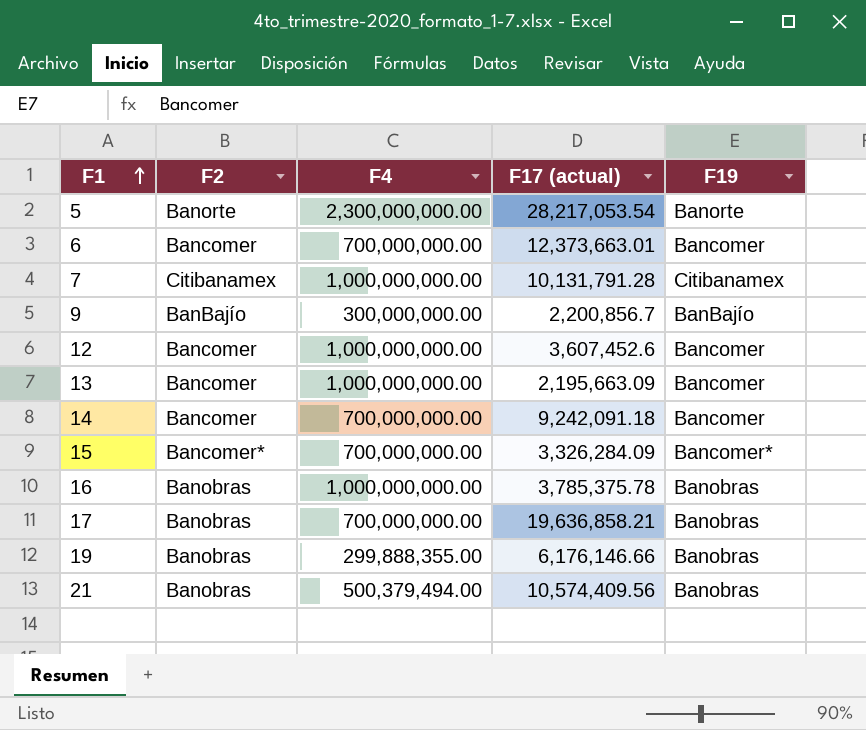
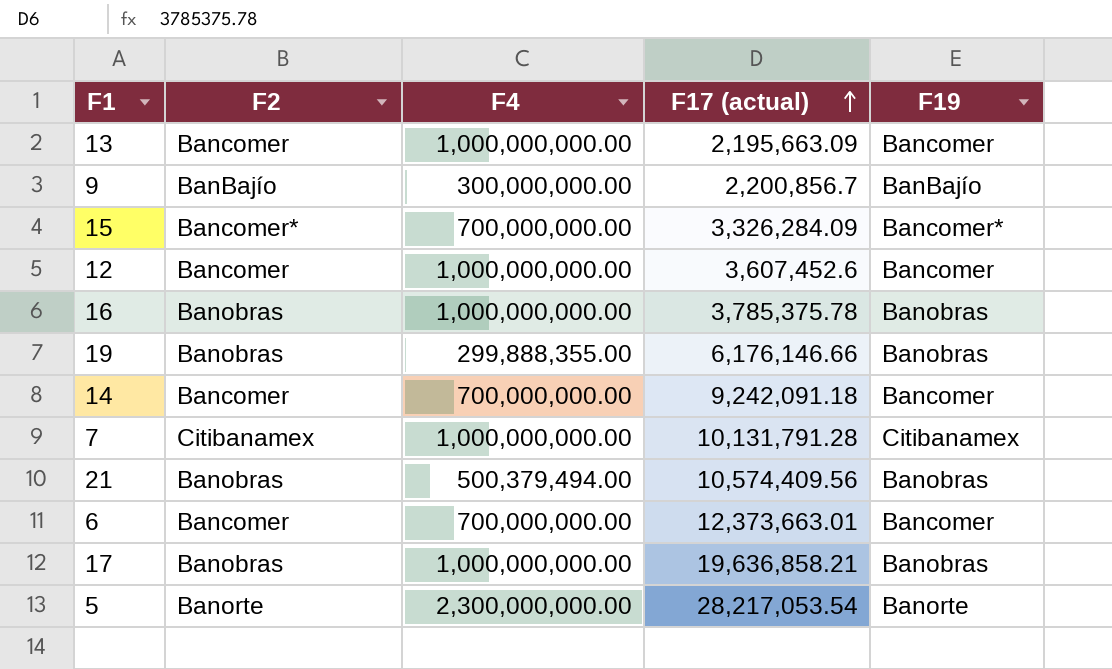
row order: F1 ascending -> F17 (actual) ascending
17 | F4: 700,000,000.00 -> 1,000,000,000.00

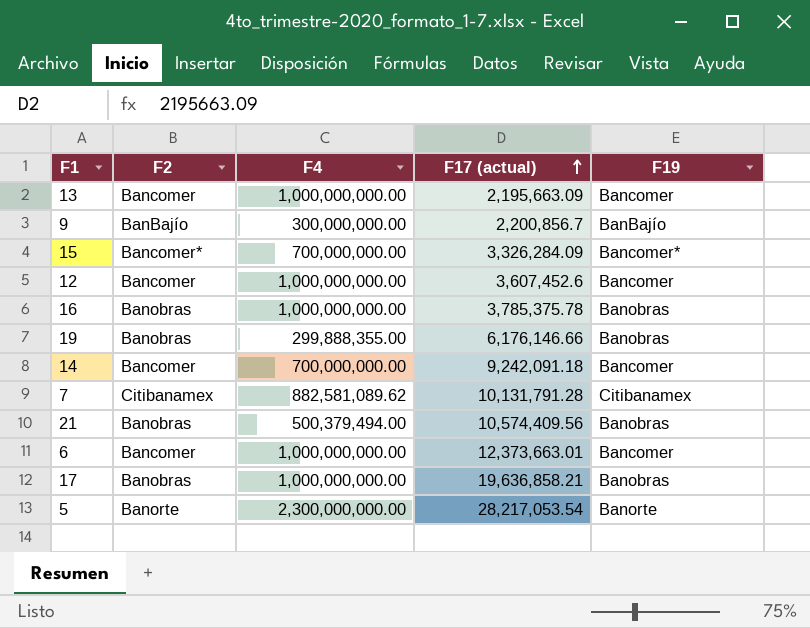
7 | F4: 1,000,000,000.00 -> 882,581,089.62
6 | F4: 700,000,000.00 -> 1,000,000,000.00

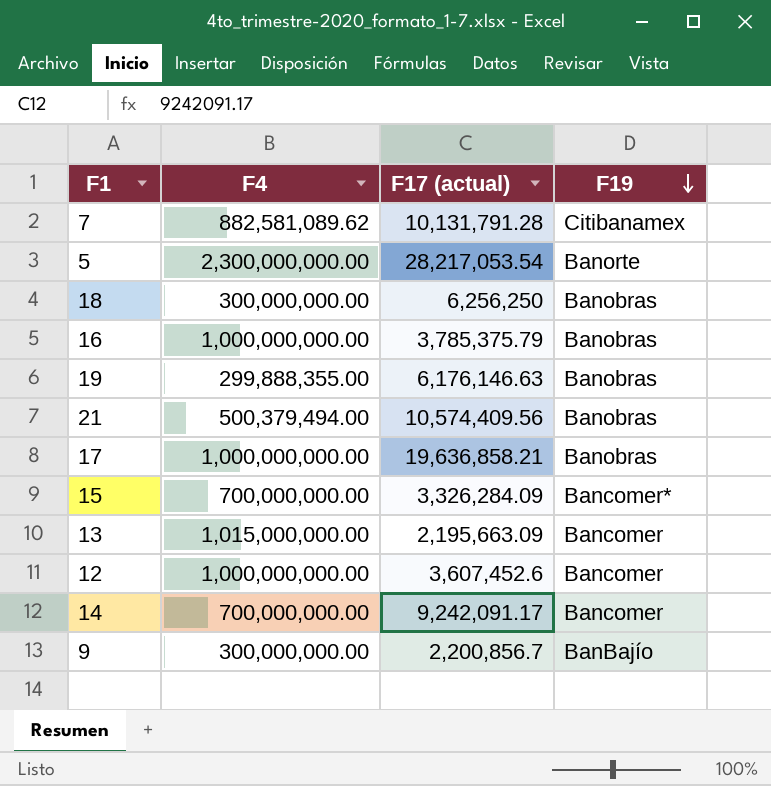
row order: F17 (actual) ascending -> F19 descending
column F2 | position: 2 -> none
row 6: Bancomer | 1,000,000,000.00 | 12,373,663.01 | Bancomer -> none
row 18: none -> 300,000,000.00 | 6,256,250 | Banobras
16 | F17 (actual): 3,785,375.78 -> 3,785,375.79
19 | F17 (actual): 6,176,146.66 -> 6,176,146.63
13 | F4: 1,000,000,000.00 -> 1,015,000,000.00
14 | F17 (actual): 9,242,091.18 -> 9,242,091.17

